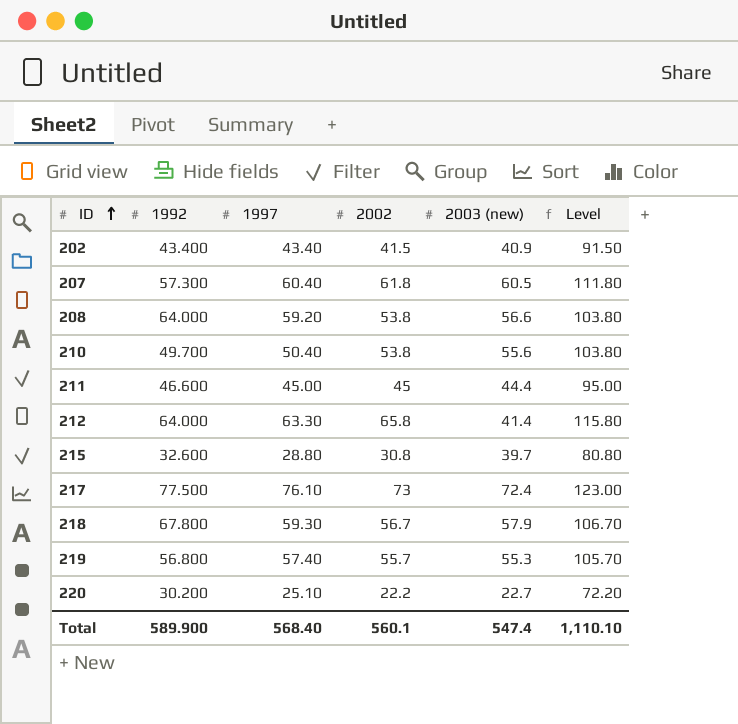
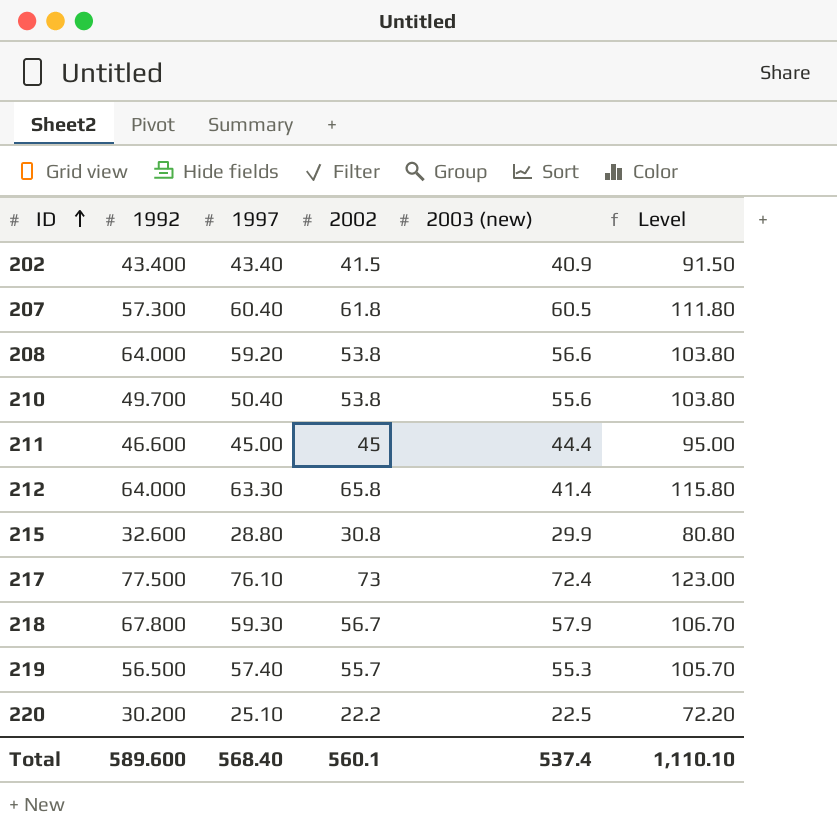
215 | 2003 (new): 39.7 -> 29.9
219 | 1992: 56.800 -> 56.500
220 | 2003 (new): 22.7 -> 22.5
Total | 1992: 589.900 -> 589.600
Total | 2003 (new): 547.4 -> 537.4

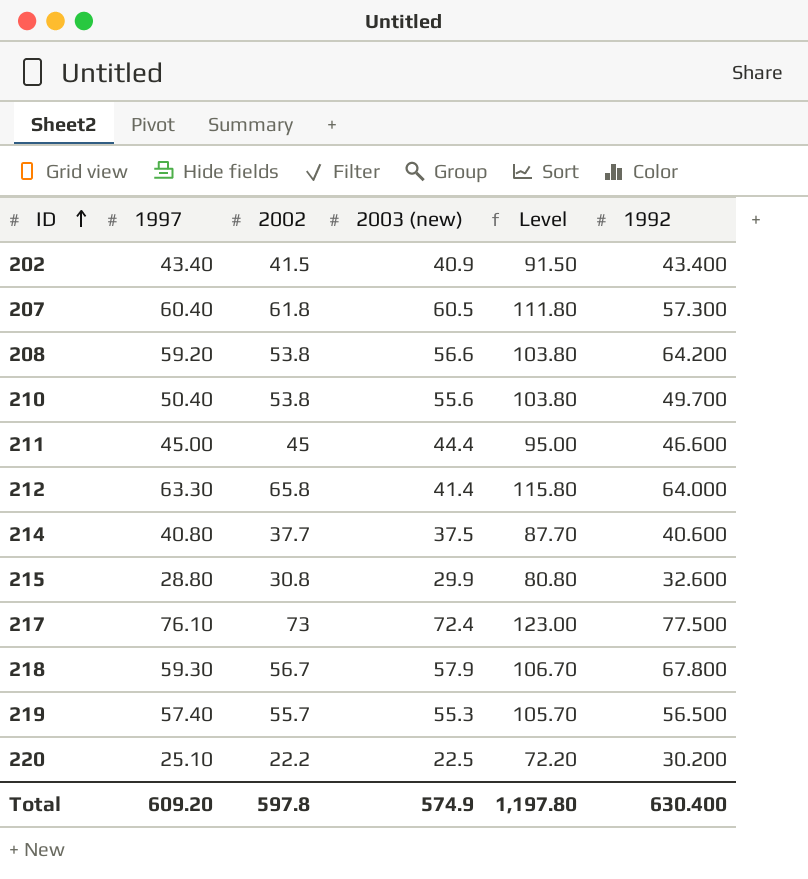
column 1992 | position: 2 -> 6
208 | 1992: 64.000 -> 64.200
row 214: none -> 40.80 | 37.7 | 37.5 | 87.70 | 40.600
Total | 1997: 568.40 -> 609.20
Total | 2002: 560.1 -> 597.8
Total | 2003 (new): 537.4 -> 574.9
Total | Level: 1,110.10 -> 1,197.80
Total | 1992: 589.600 -> 630.400

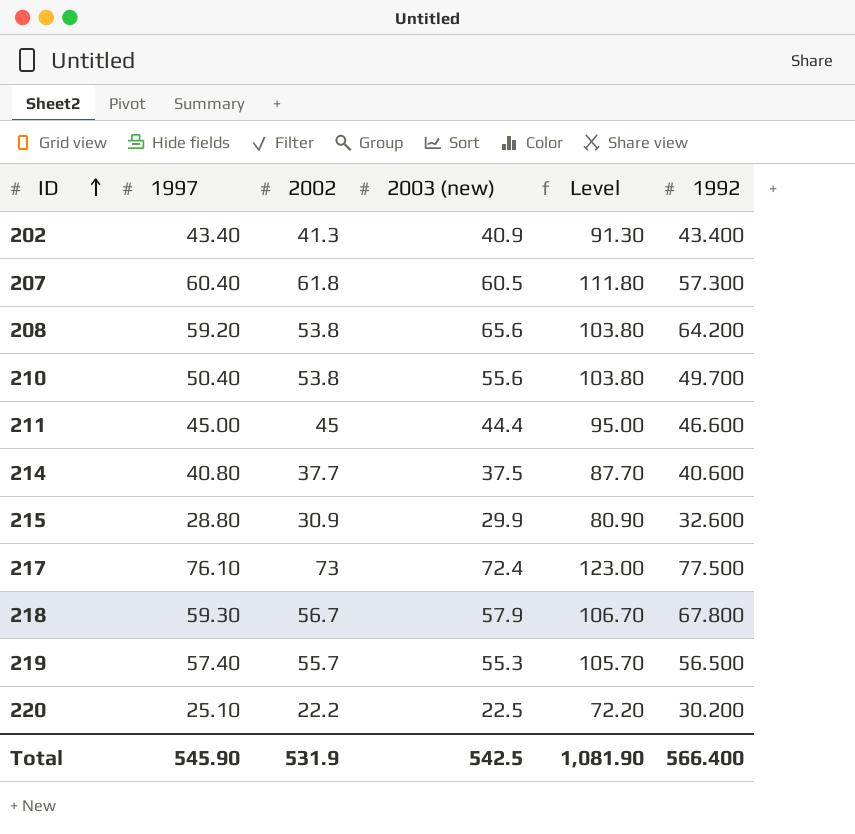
row 212: 63.30 | 65.8 | 41.4 | 115.80 | 64.000 -> none
202 | 2002: 41.5 -> 41.3
202 | Level: 91.50 -> 91.30
208 | 2003 (new): 56.6 -> 65.6
215 | 2002: 30.8 -> 30.9
215 | Level: 80.80 -> 80.90
Total | 1997: 609.20 -> 545.90
Total | 2002: 597.8 -> 531.9
Total | 2003 (new): 574.9 -> 542.5
Total | Level: 1,197.80 -> 1,081.90
Total | 1992: 630.400 -> 566.400

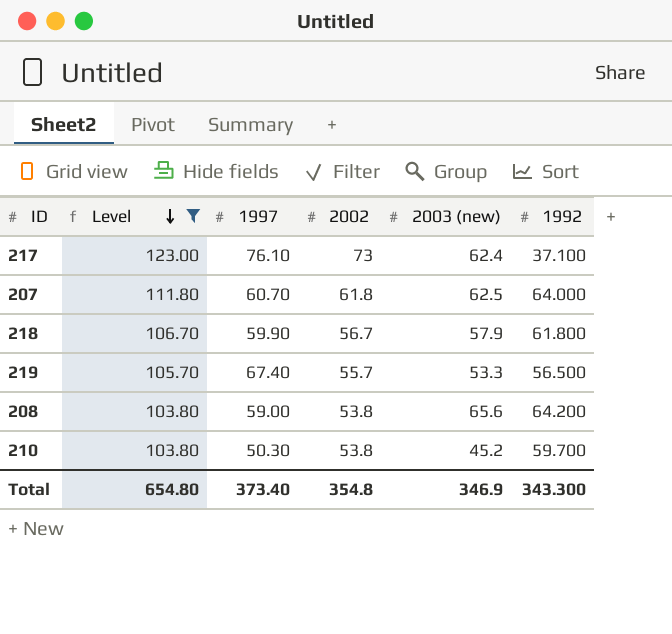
filter: none -> Level >= 103.80
row order: ID ascending -> Level descending
column Level | position: 5 -> 2
217 | 2003 (new): 72.4 -> 62.4
217 | 1992: 77.500 -> 37.100
207 | 1997: 60.40 -> 60.70
207 | 2003 (new): 60.5 -> 62.5
207 | 1992: 57.300 -> 64.000
218 | 1997: 59.30 -> 59.90
218 | 1992: 67.800 -> 61.800
219 | 1997: 57.40 -> 67.40
219 | 2003 (new): 55.3 -> 53.3
208 | 1997: 59.20 -> 59.00
210 | 1997: 50.40 -> 50.30
210 | 2003 (new): 55.6 -> 45.2
210 | 1992: 49.700 -> 59.700
Total | Level: 1,081.90 -> 654.80
Total | 1997: 545.90 -> 373.40
Total | 2002: 531.9 -> 354.8
Total | 2003 (new): 542.5 -> 346.9
Total | 1992: 566.400 -> 343.300

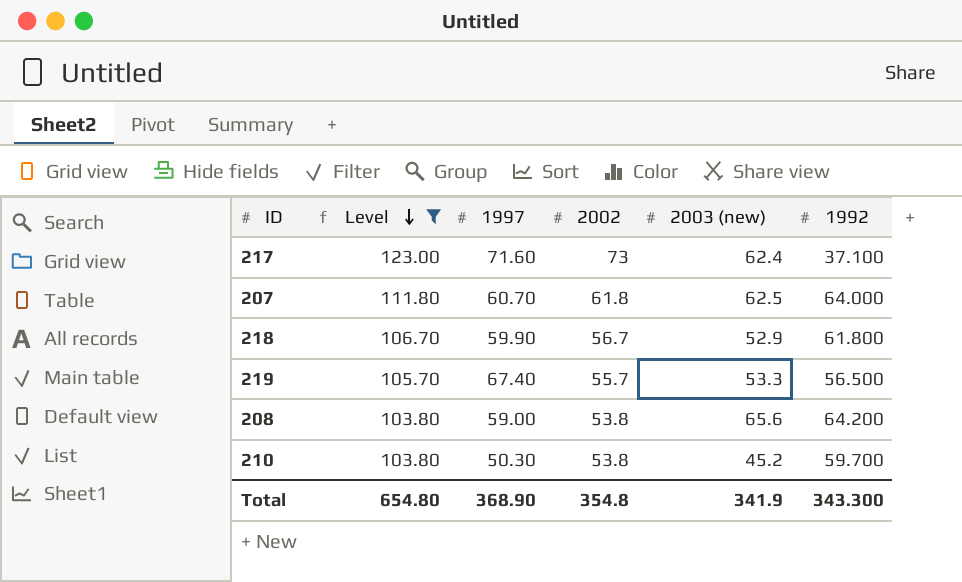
217 | 1997: 76.10 -> 71.60
218 | 2003 (new): 57.9 -> 52.9
Total | 1997: 373.40 -> 368.90
Total | 2003 (new): 346.9 -> 341.9

